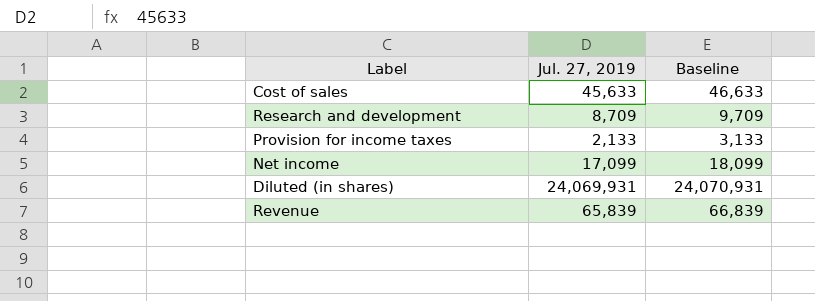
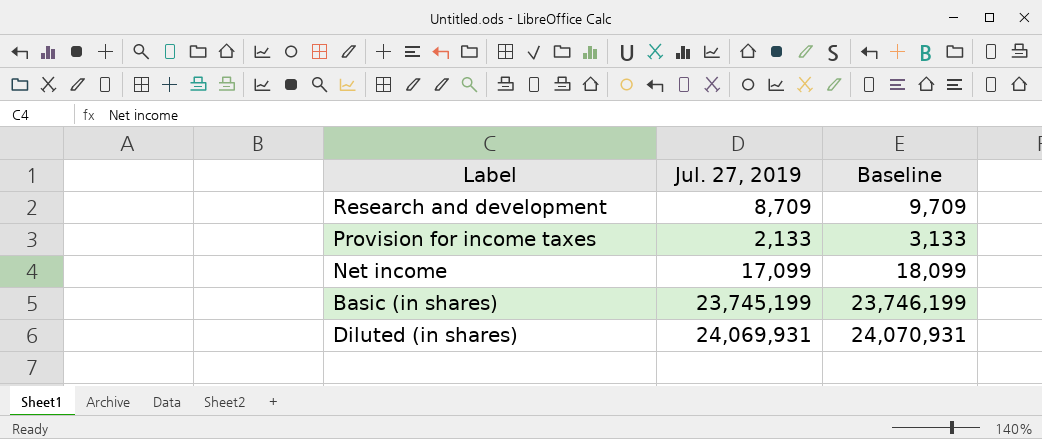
row Cost of sales: 45,633 | 46,633 -> none
row Revenue: 65,839 | 66,839 -> none
row Basic (in shares): none -> 23,745,199 | 23,746,199

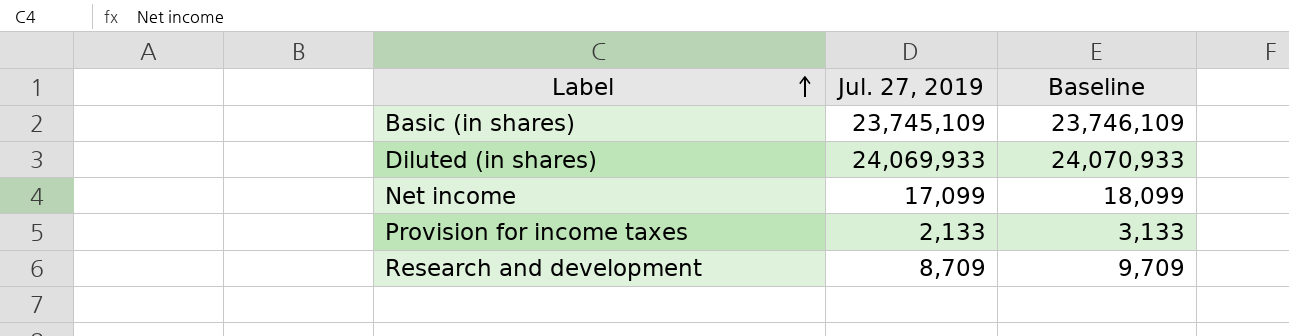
row order: none -> Label ascending
Basic (in shares) | Jul. 27, 2019: 23,745,199 -> 23,745,109
Basic (in shares) | Baseline: 23,746,199 -> 23,746,109
Diluted (in shares) | Jul. 27, 2019: 24,069,931 -> 24,069,933
Diluted (in shares) | Baseline: 24,070,931 -> 24,070,933

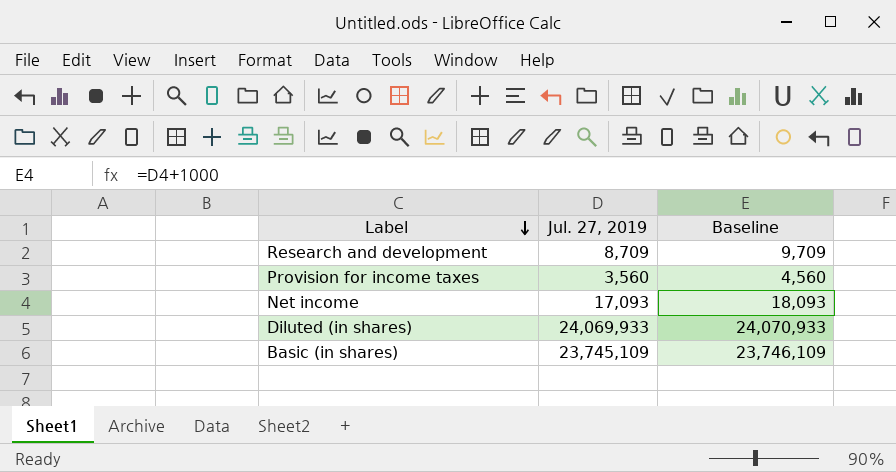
row order: Label ascending -> Label descending
Provision for income taxes | Jul. 27, 2019: 2,133 -> 3,560
Provision for income taxes | Baseline: 3,133 -> 4,560
Net income | Jul. 27, 2019: 17,099 -> 17,093
Net income | Baseline: 18,099 -> 18,093

